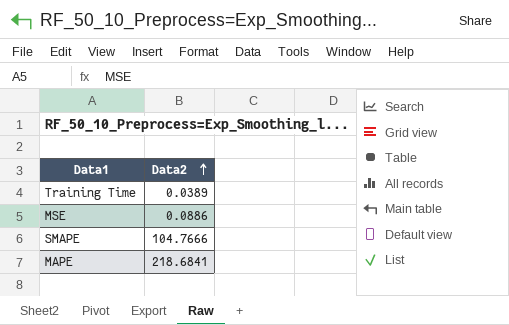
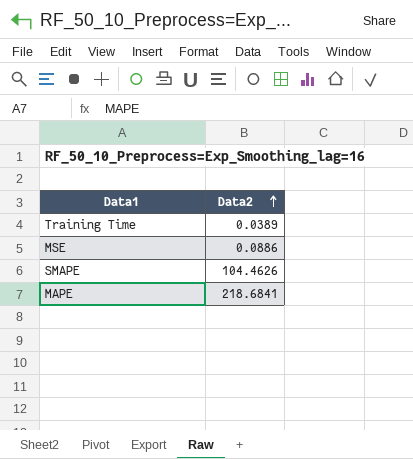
SMAPE | Data2: 104.7666 -> 104.4626

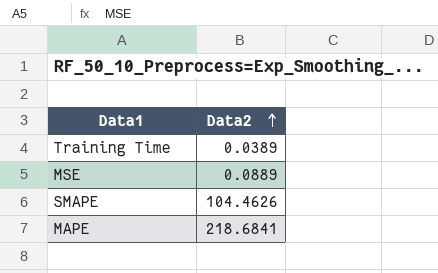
MSE | Data2: 0.0886 -> 0.0889

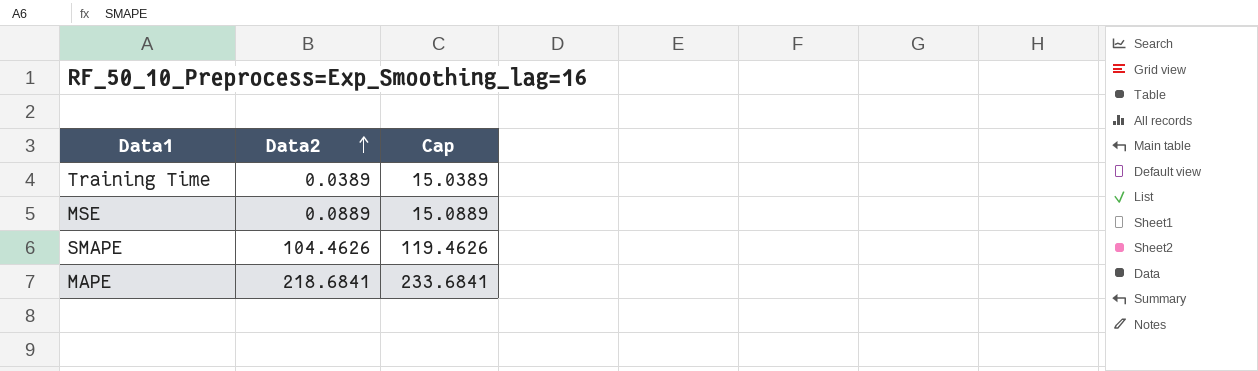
column Cap | formula: none -> [Data2] + 15

